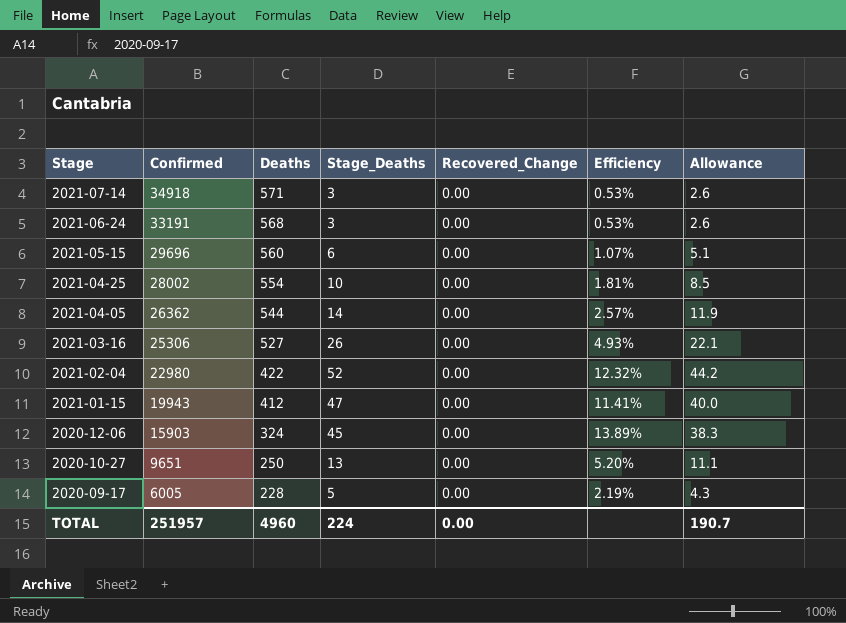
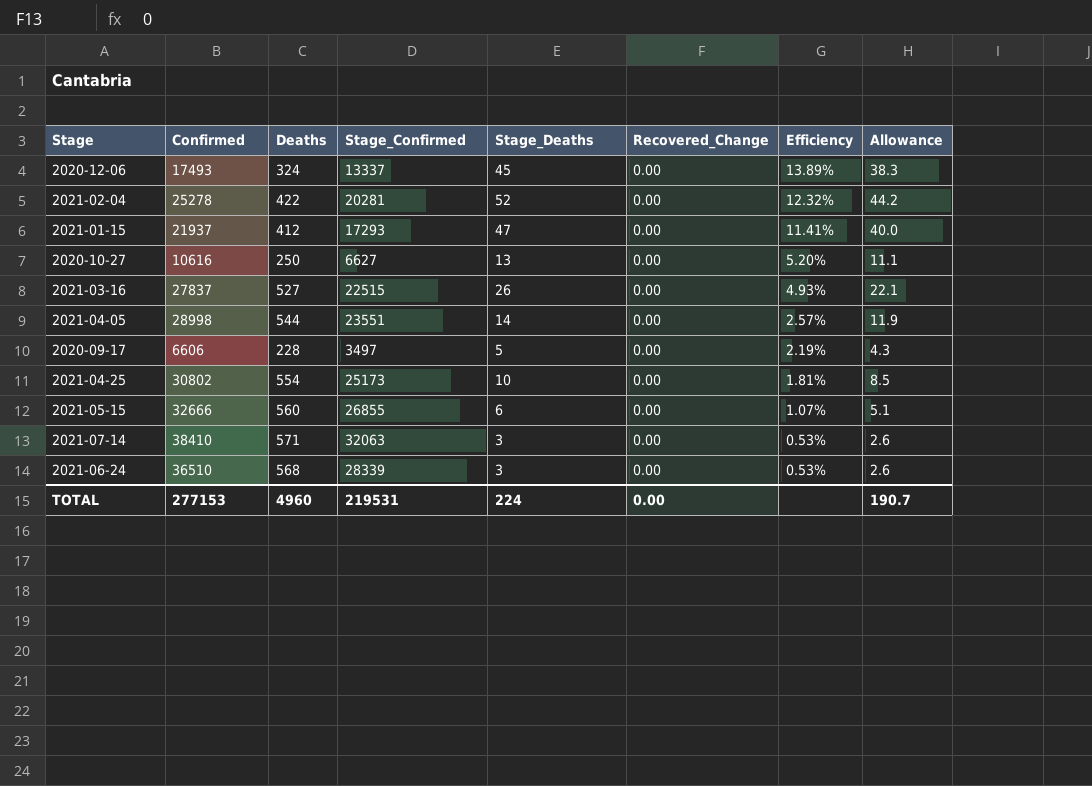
row order: Stage descending -> Efficiency descending
column Stage_Confirmed | position: none -> 4
2020-12-06 | Confirmed: 15903 -> 17493
2021-02-04 | Confirmed: 22980 -> 25278
2021-01-15 | Confirmed: 19943 -> 21937
2020-10-27 | Confirmed: 9651 -> 10616
2021-03-16 | Confirmed: 25306 -> 27837
2021-04-05 | Confirmed: 26362 -> 28998
2020-09-17 | Confirmed: 6005 -> 6606
2021-04-25 | Confirmed: 28002 -> 30802
2021-05-15 | Confirmed: 29696 -> 32666
2021-07-14 | Confirmed: 34918 -> 38410
2021-06-24 | Confirmed: 33191 -> 36510
TOTAL | Confirmed: 251957 -> 277153

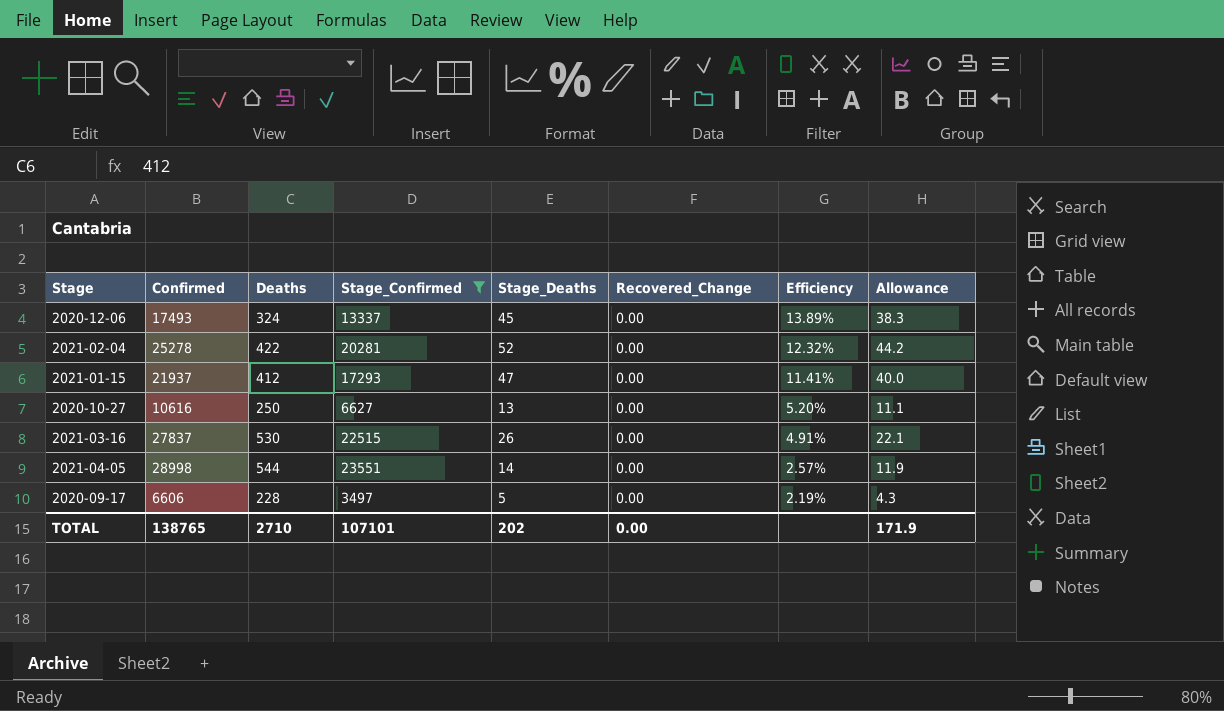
filter: none -> Stage_Confirmed <= 23551
2021-03-16 | Deaths: 527 -> 530
2021-03-16 | Efficiency: 4.93% -> 4.91%
TOTAL | Confirmed: 277153 -> 138765
TOTAL | Deaths: 4960 -> 2710
TOTAL | Stage_Confirmed: 219531 -> 107101
TOTAL | Stage_Deaths: 224 -> 202
TOTAL | Allowance: 190.7 -> 171.9

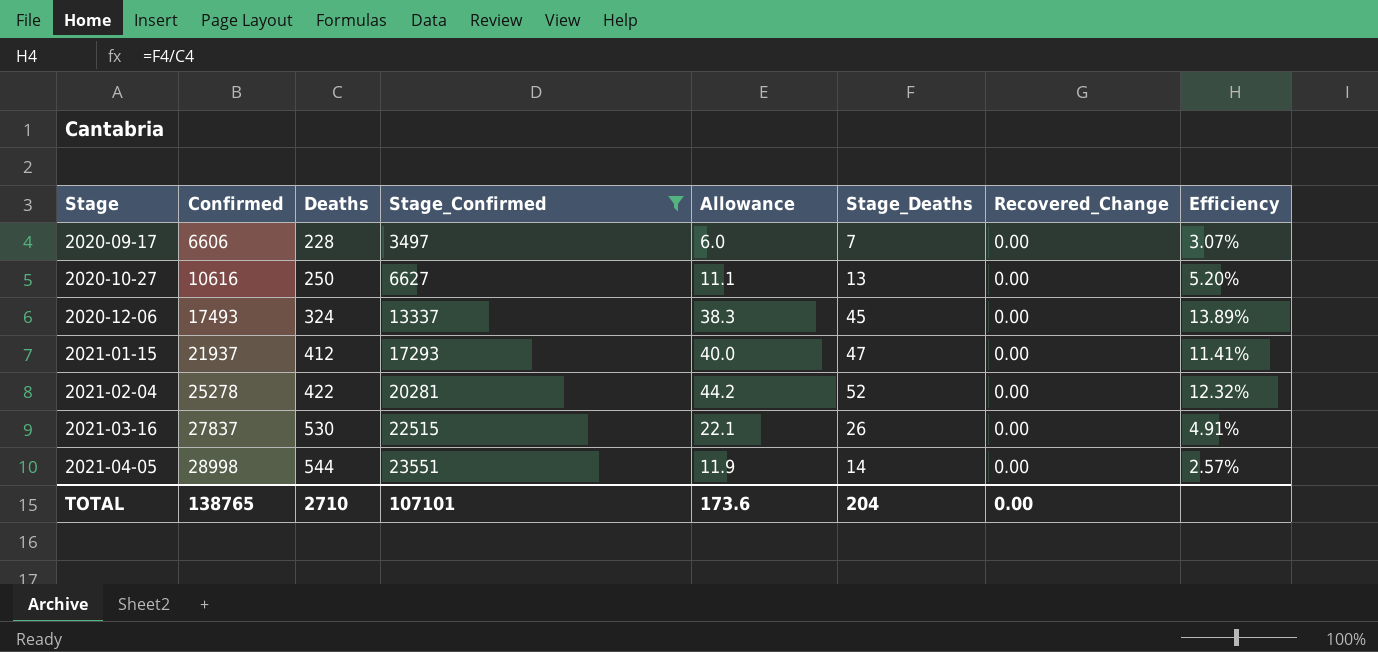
row order: Efficiency descending -> Stage ascending
column Allowance | position: 8 -> 5
2020-09-17 | Allowance: 4.3 -> 6.0
2020-09-17 | Stage_Deaths: 5 -> 7
2020-09-17 | Efficiency: 2.19% -> 3.07%
TOTAL | Allowance: 171.9 -> 173.6
TOTAL | Stage_Deaths: 202 -> 204

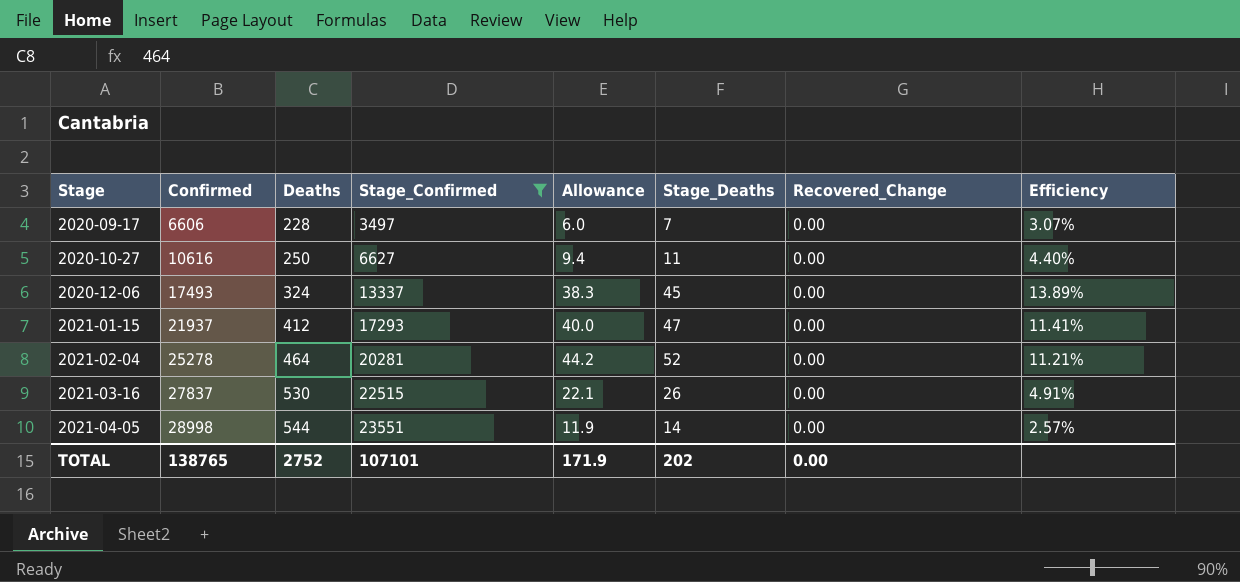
2020-10-27 | Allowance: 11.1 -> 9.4
2020-10-27 | Stage_Deaths: 13 -> 11
2020-10-27 | Efficiency: 5.20% -> 4.40%
2021-02-04 | Deaths: 422 -> 464
2021-02-04 | Efficiency: 12.32% -> 11.21%
TOTAL | Deaths: 2710 -> 2752
TOTAL | Allowance: 173.6 -> 171.9
TOTAL | Stage_Deaths: 204 -> 202

